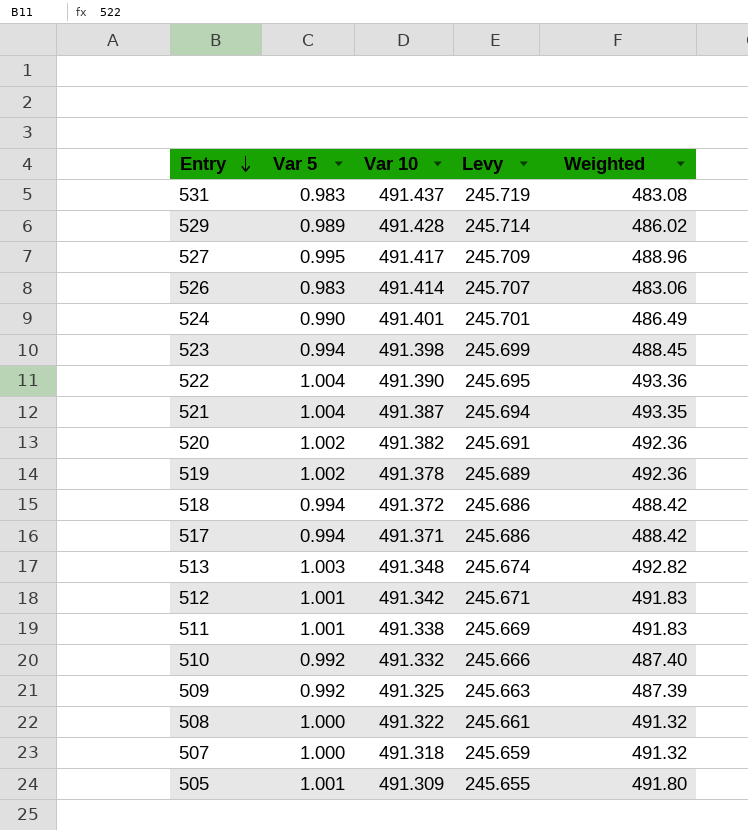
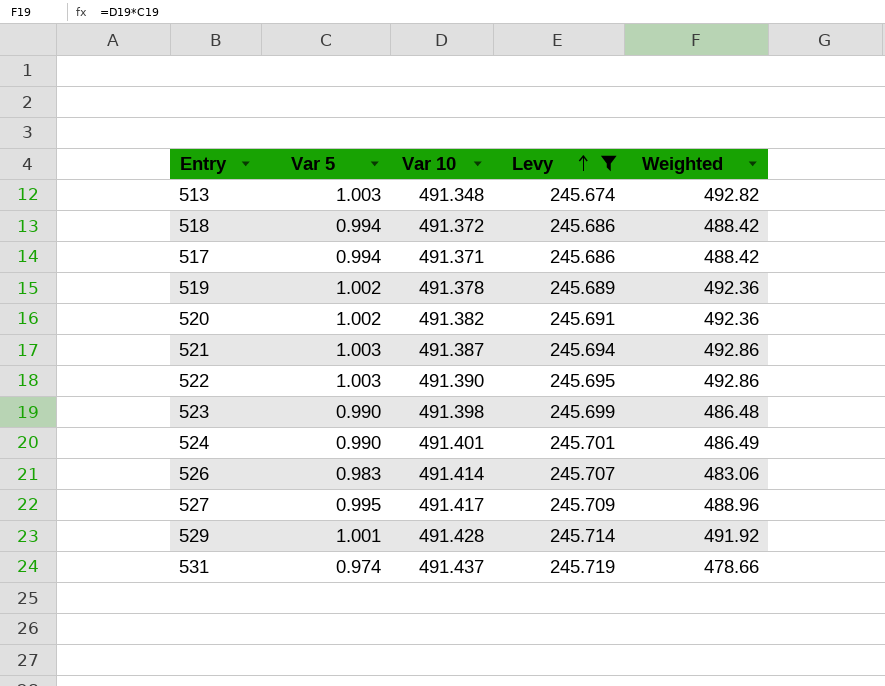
filter: none -> Levy >= 245.674
row order: Entry descending -> Levy ascending
521 | Var 5: 1.004 -> 1.003
521 | Weighted: 493.35 -> 492.86
522 | Var 5: 1.004 -> 1.003
522 | Weighted: 493.36 -> 492.86
523 | Var 5: 0.994 -> 0.990
523 | Weighted: 488.45 -> 486.48
529 | Var 5: 0.989 -> 1.001
529 | Weighted: 486.02 -> 491.92
531 | Var 5: 0.983 -> 0.974
531 | Weighted: 483.08 -> 478.66

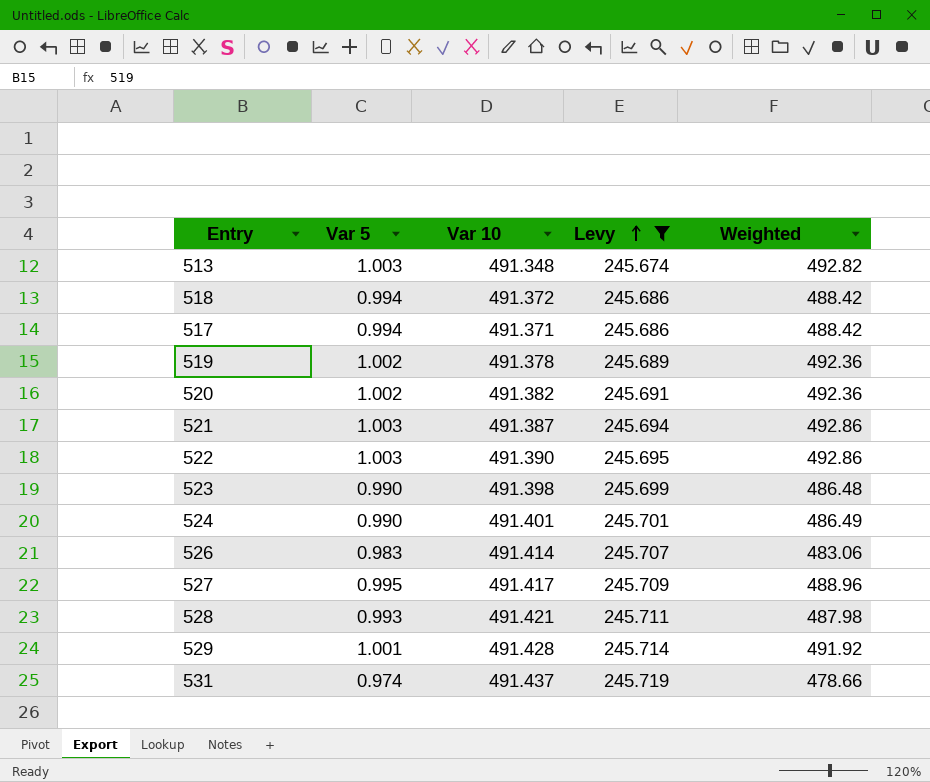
row 528: none -> 0.993 | 491.421 | 245.711 | 487.98

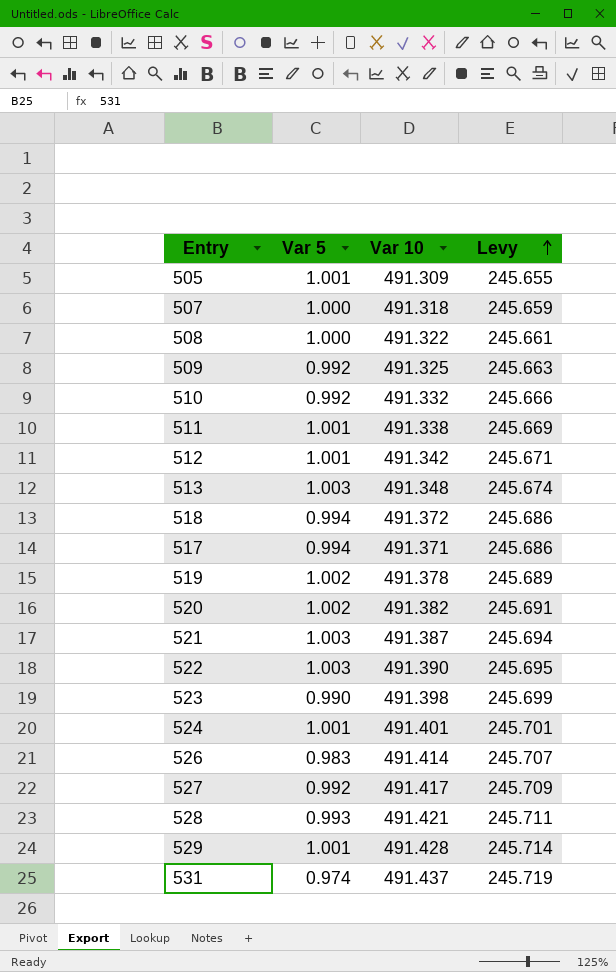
filter: Levy >= 245.674 -> none
column Weighted | formula: [Var 5] * [Var 10] -> none
524 | Var 5: 0.990 -> 1.001
527 | Var 5: 0.995 -> 0.992

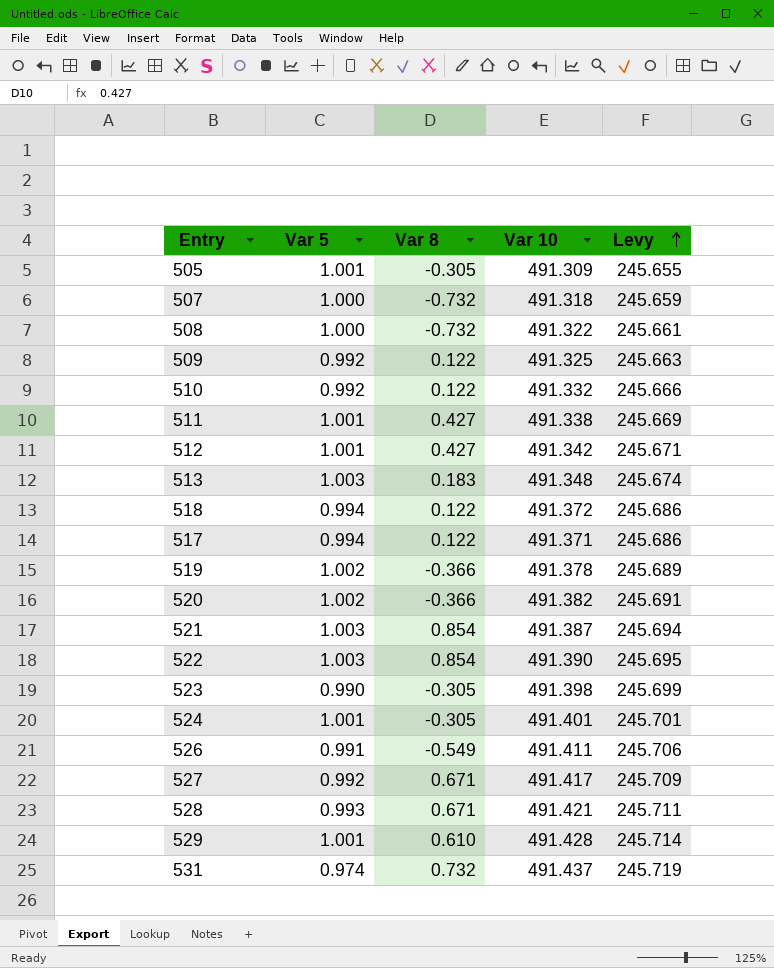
column Var 8 | position: none -> 3
526 | Var 5: 0.983 -> 0.991
526 | Var 10: 491.414 -> 491.411
526 | Levy: 245.707 -> 245.706

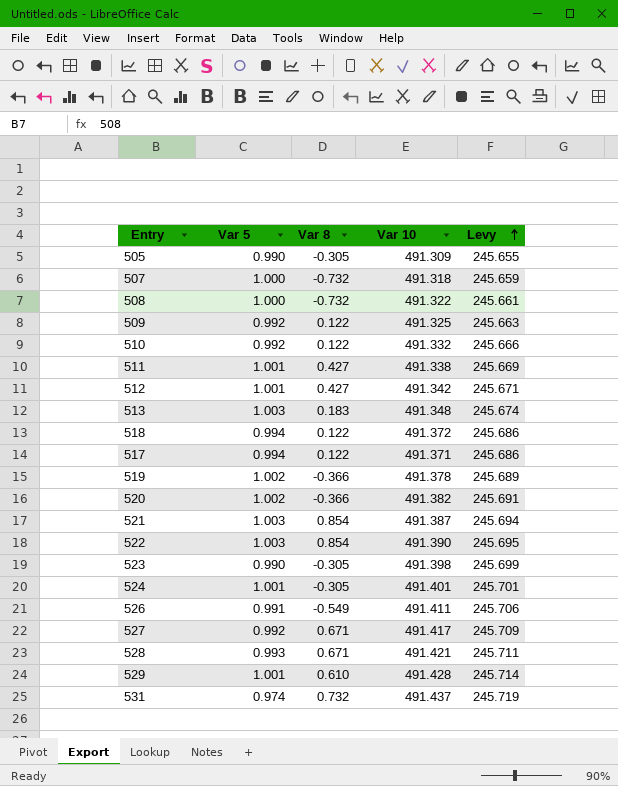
505 | Var 5: 1.001 -> 0.990

